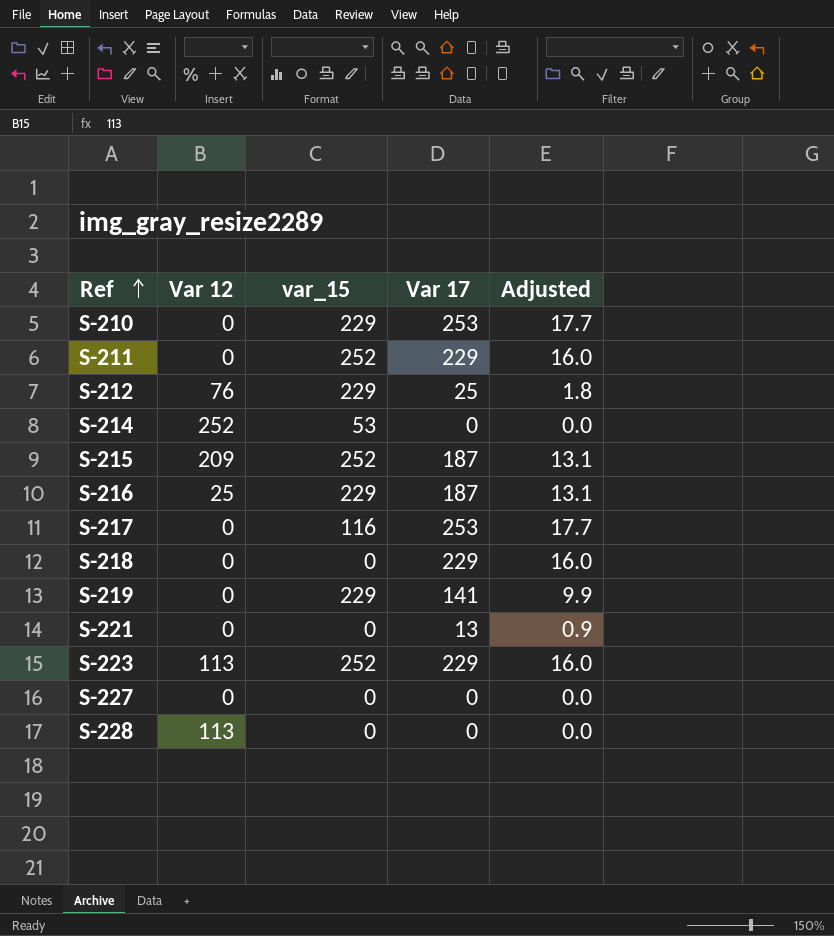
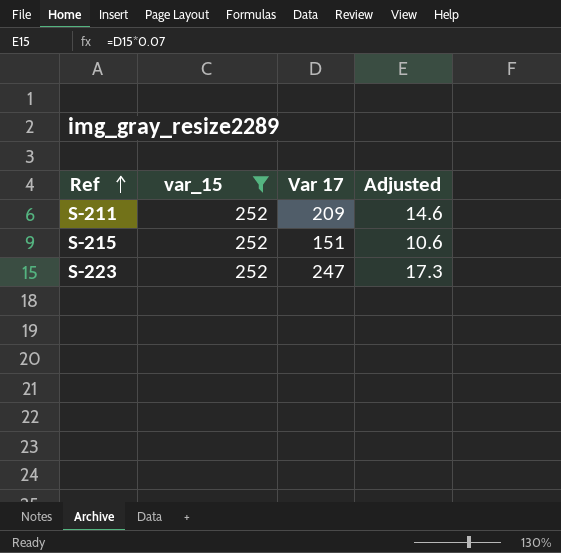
filter: none -> var_15 = 252
column Var 12 | position: 2 -> none
S-211 | Var 17: 229 -> 209
S-211 | Adjusted: 16.0 -> 14.6
S-215 | Var 17: 187 -> 151
S-215 | Adjusted: 13.1 -> 10.6
S-223 | Var 17: 229 -> 247
S-223 | Adjusted: 16.0 -> 17.3

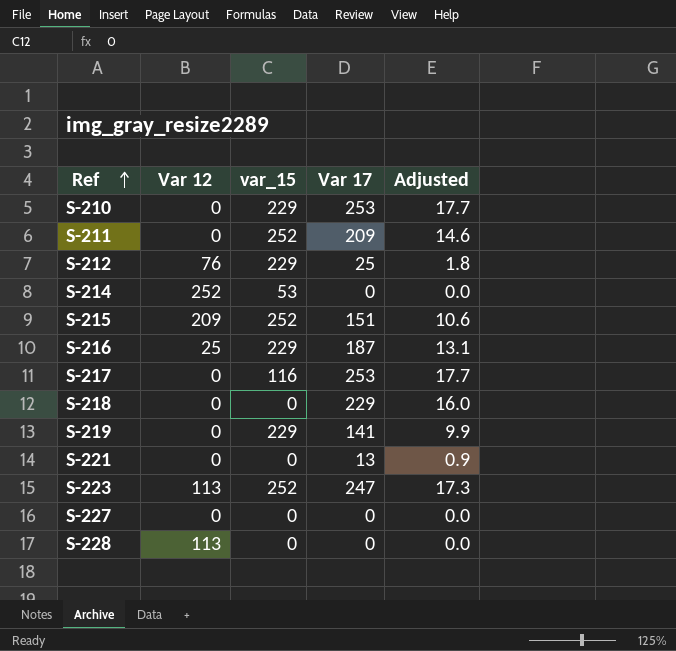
filter: var_15 = 252 -> none
column Var 12 | position: none -> 2

